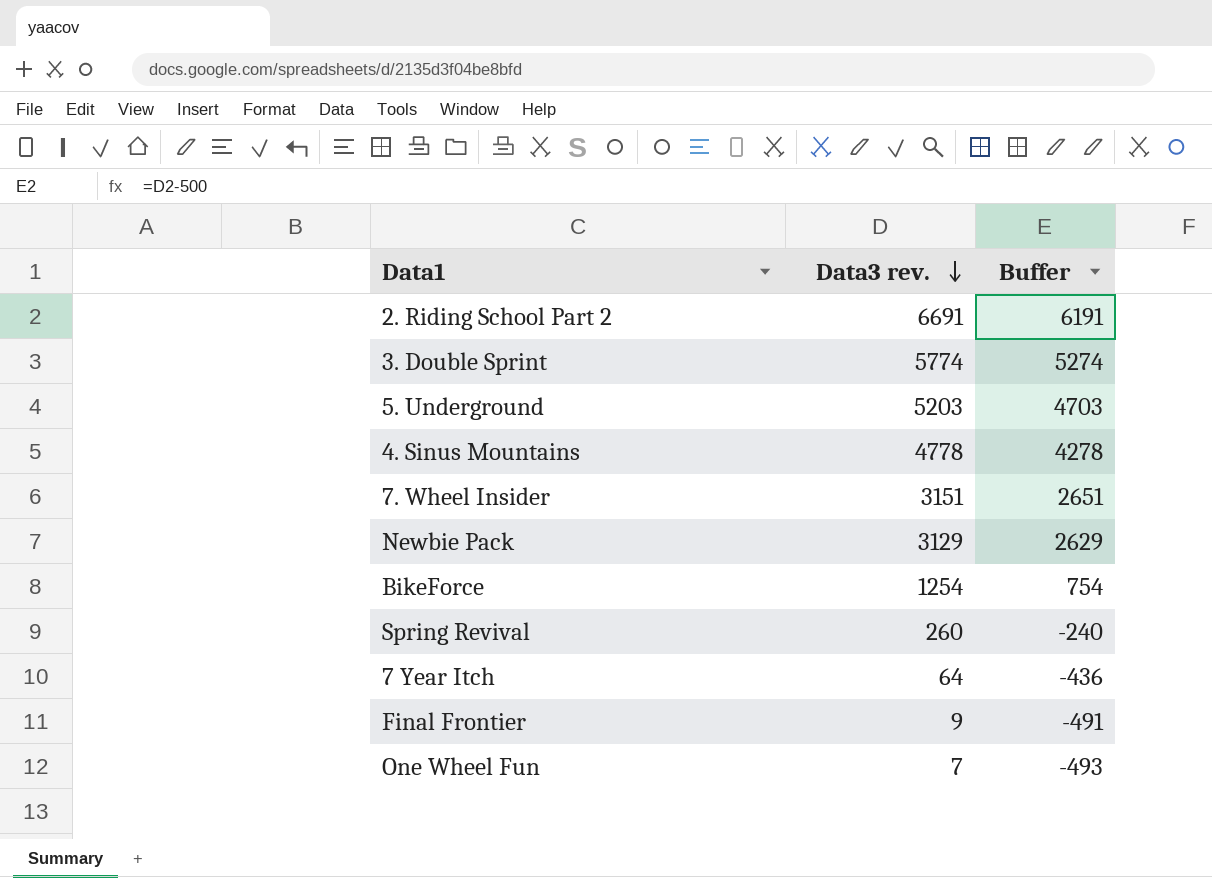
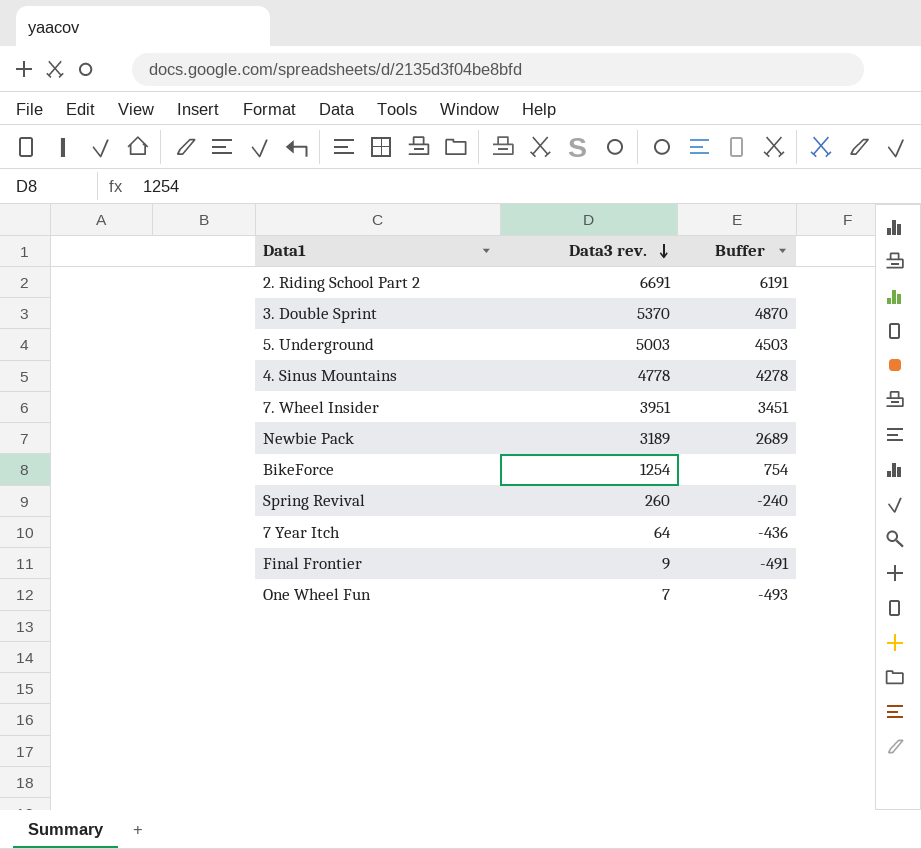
3. Double Sprint | Data3 rev.: 5774 -> 5370
3. Double Sprint | Buffer: 5274 -> 4870
5. Underground | Data3 rev.: 5203 -> 5003
5. Underground | Buffer: 4703 -> 4503
7. Wheel Insider | Data3 rev.: 3151 -> 3951
7. Wheel Insider | Buffer: 2651 -> 3451
Newbie Pack | Data3 rev.: 3129 -> 3189
Newbie Pack | Buffer: 2629 -> 2689

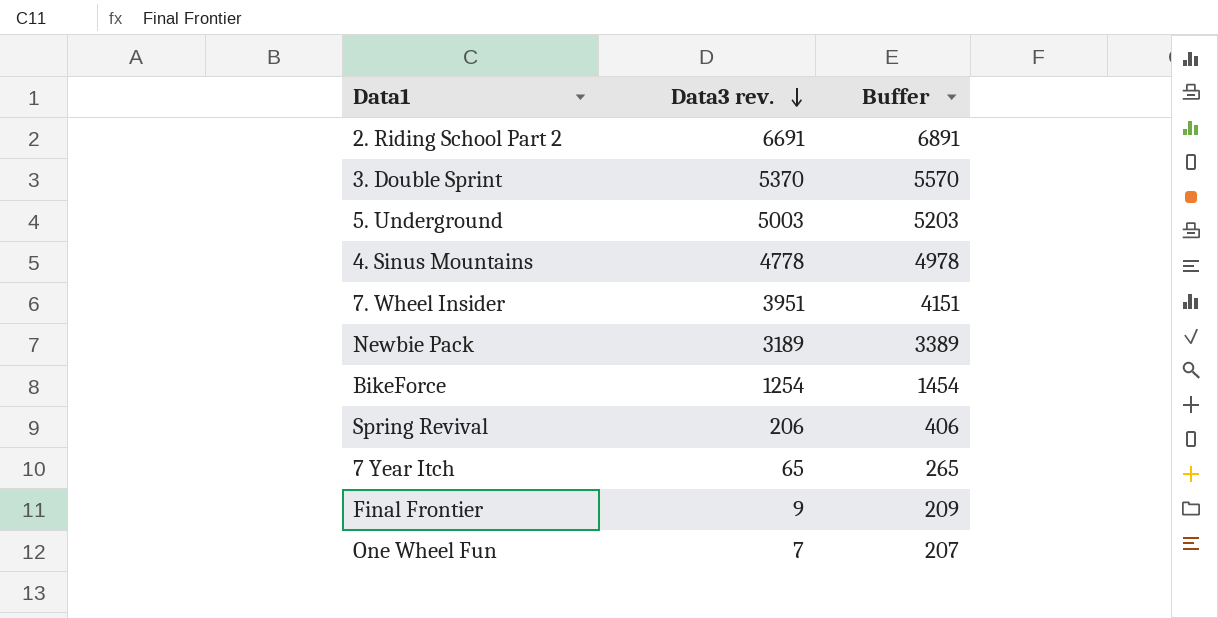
column Buffer | formula: [Data3 rev.] - 500 -> [Data3 rev.] + 200
Spring Revival | Data3 rev.: 260 -> 206
7 Year Itch | Data3 rev.: 64 -> 65

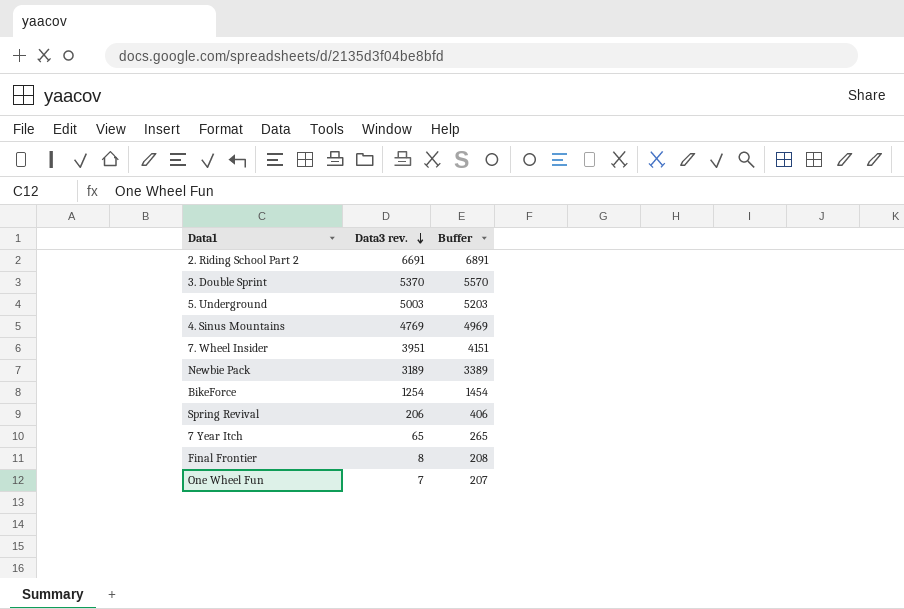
4. Sinus Mountains | Data3 rev.: 4778 -> 4769
4. Sinus Mountains | Buffer: 4978 -> 4969
Final Frontier | Data3 rev.: 9 -> 8
Final Frontier | Buffer: 209 -> 208

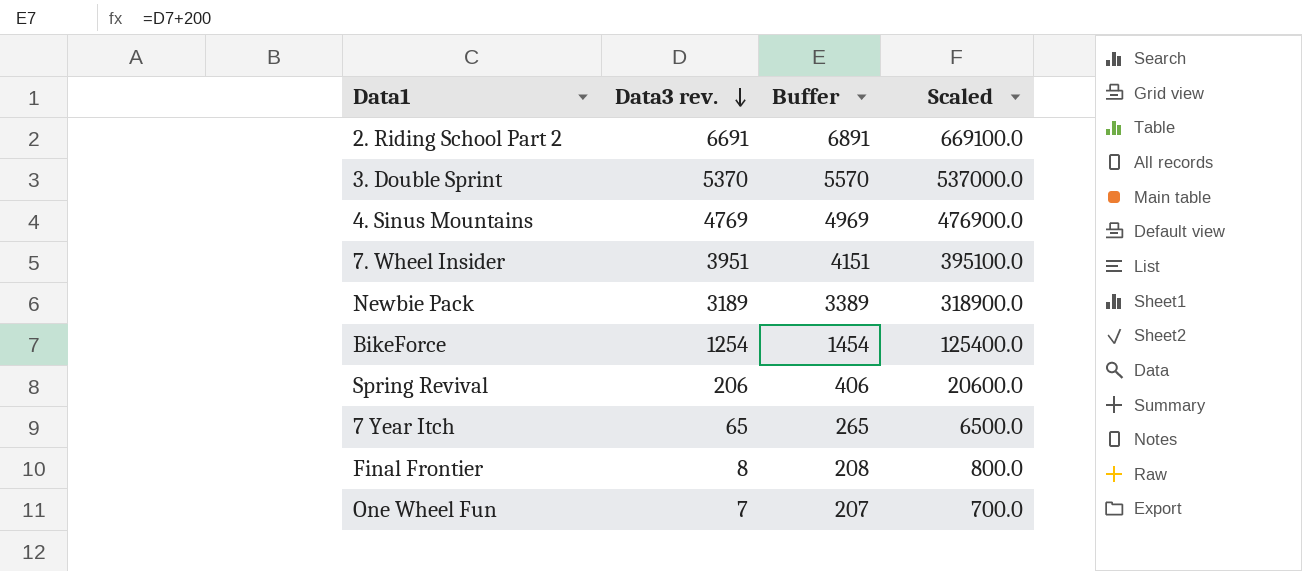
column Scaled | formula: none -> [Data3 rev.] * 100
row 5. Underground: 5003 | 5203 -> none

